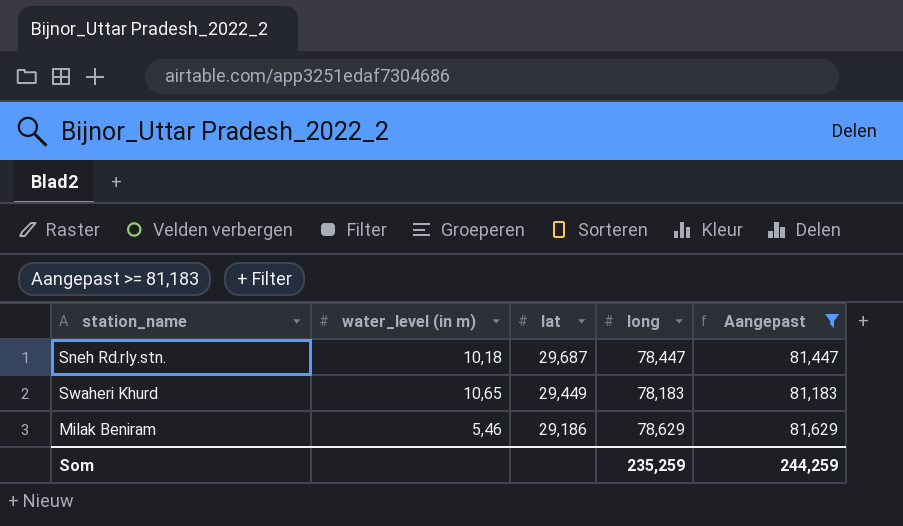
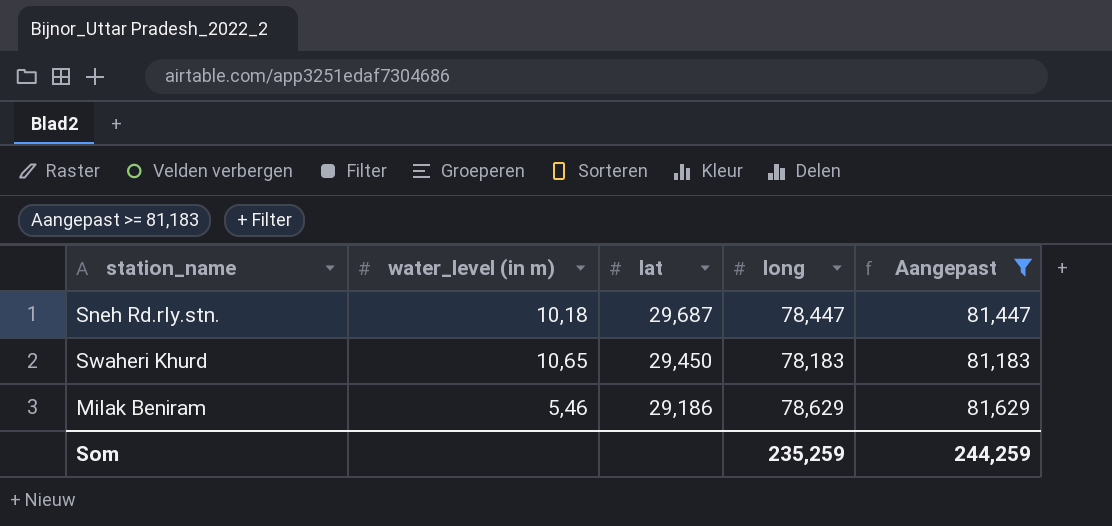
Swaheri Khurd | lat: 29,449 -> 29,450

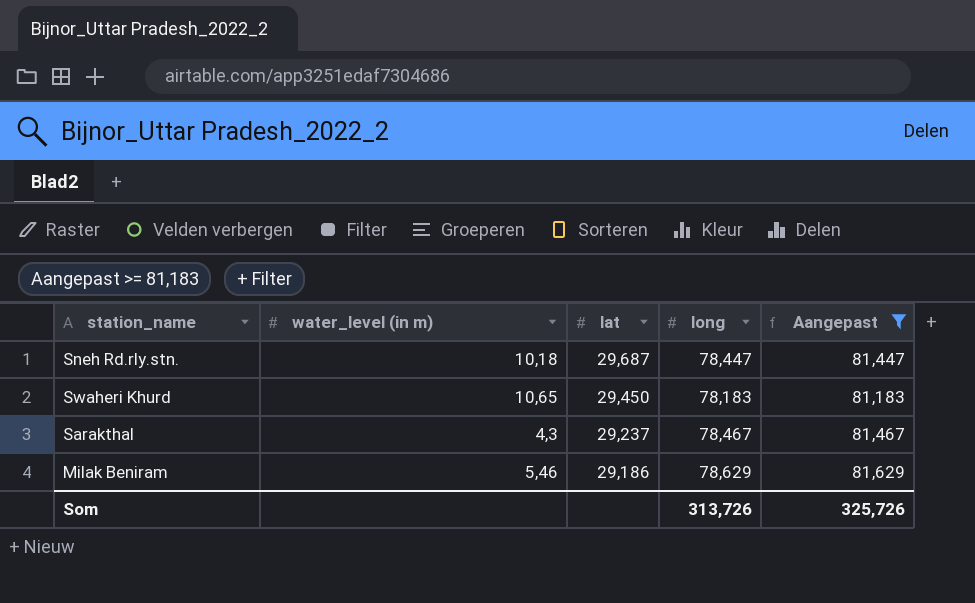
row Sarakthal: none -> 4,3 | 29,237 | 78,467 | 81,467
Som | long: 235,259 -> 313,726
Som | Aangepast: 244,259 -> 325,726

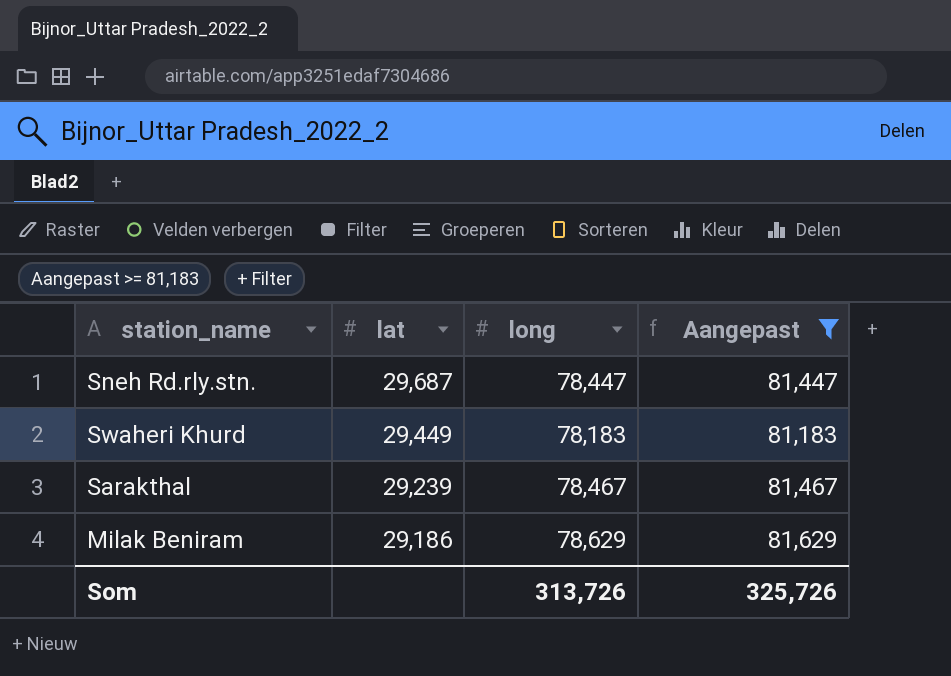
column water_level (in m) | position: 2 -> none
Swaheri Khurd | lat: 29,450 -> 29,449
Sarakthal | lat: 29,237 -> 29,239

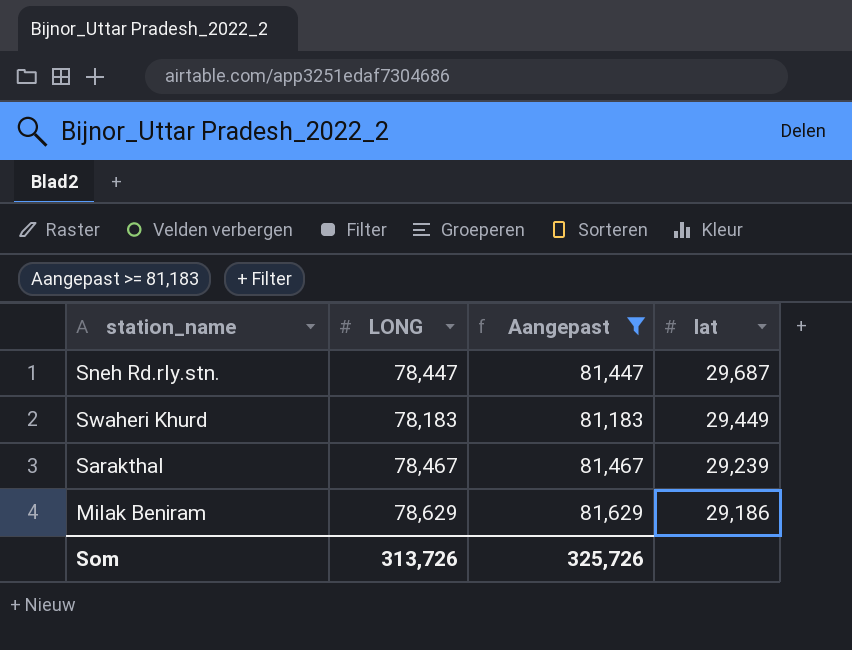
column name: long -> LONG
column lat | position: 2 -> 4

